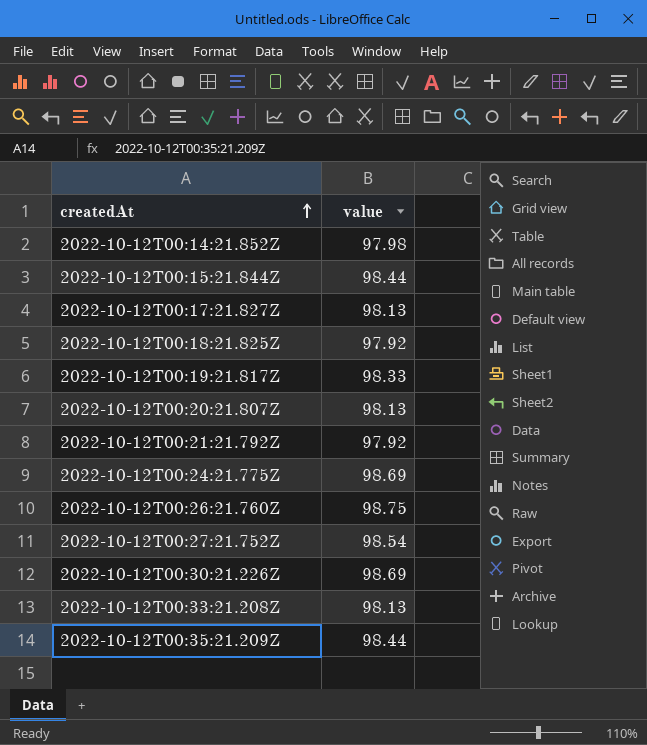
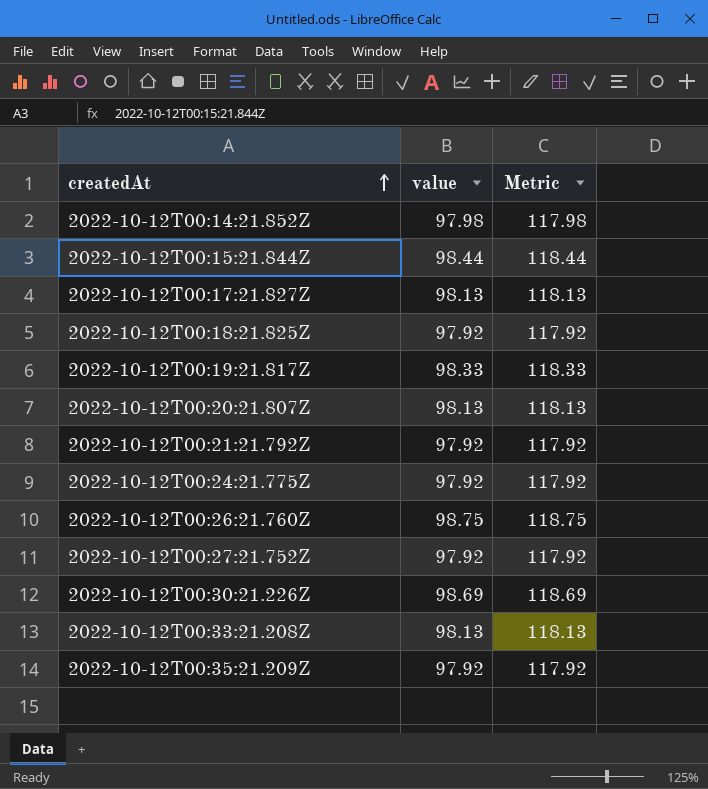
column Metric | formula: none -> [value] + 20
2022-10-12T00:24:21.775Z | value: 98.69 -> 97.92
2022-10-12T00:27:21.752Z | value: 98.54 -> 97.92
2022-10-12T00:35:21.209Z | value: 98.44 -> 97.92

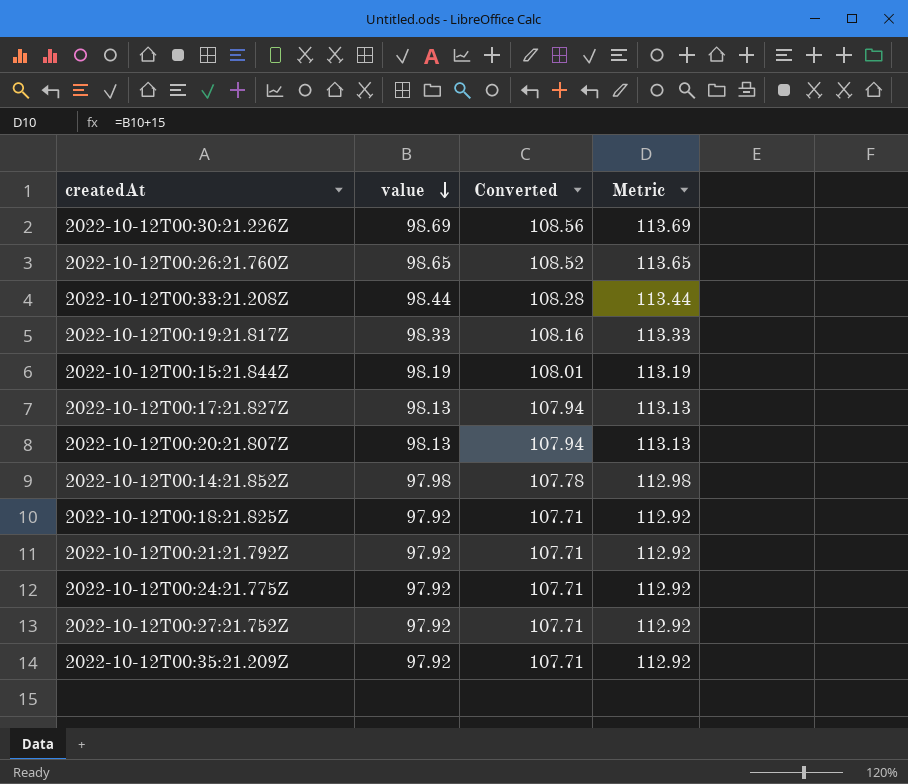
row order: createdAt ascending -> value descending
column Converted | formula: none -> [value] * 1.1
column Metric | formula: [value] + 20 -> [value] + 15
2022-10-12T00:26:21.760Z | value: 98.75 -> 98.65
2022-10-12T00:33:21.208Z | value: 98.13 -> 98.44
2022-10-12T00:15:21.844Z | value: 98.44 -> 98.19

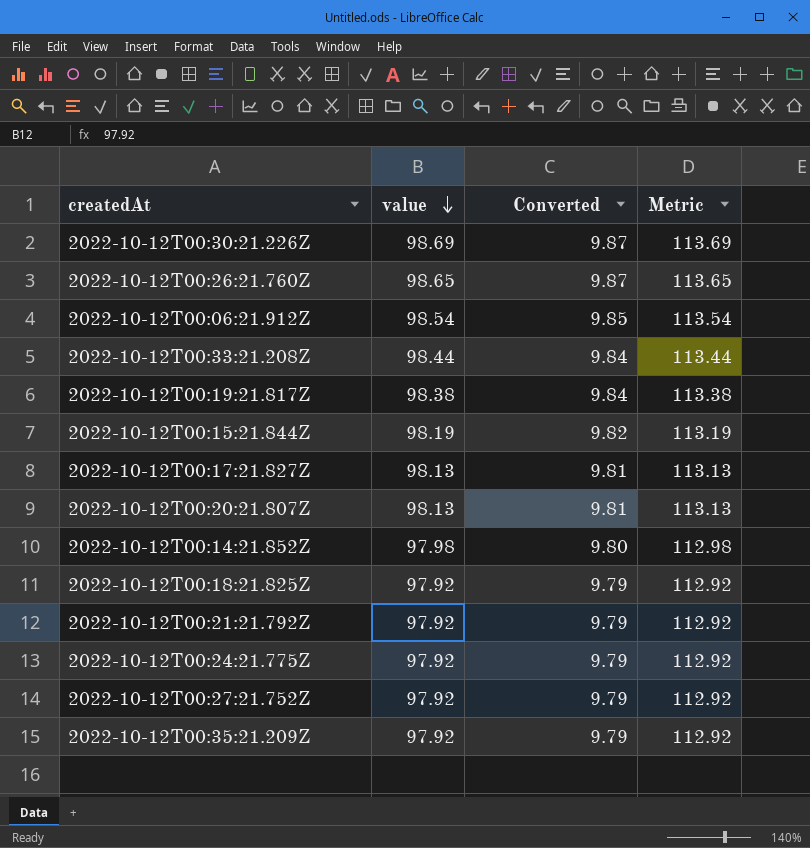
column Converted | formula: [value] * 1.1 -> [value] * 0.1
row 2022-10-12T00:06:21.912Z: none -> 98.54 | 9.85 | 113.54
2022-10-12T00:19:21.817Z | value: 98.33 -> 98.38
2022-10-12T00:19:21.817Z | Metric: 113.33 -> 113.38

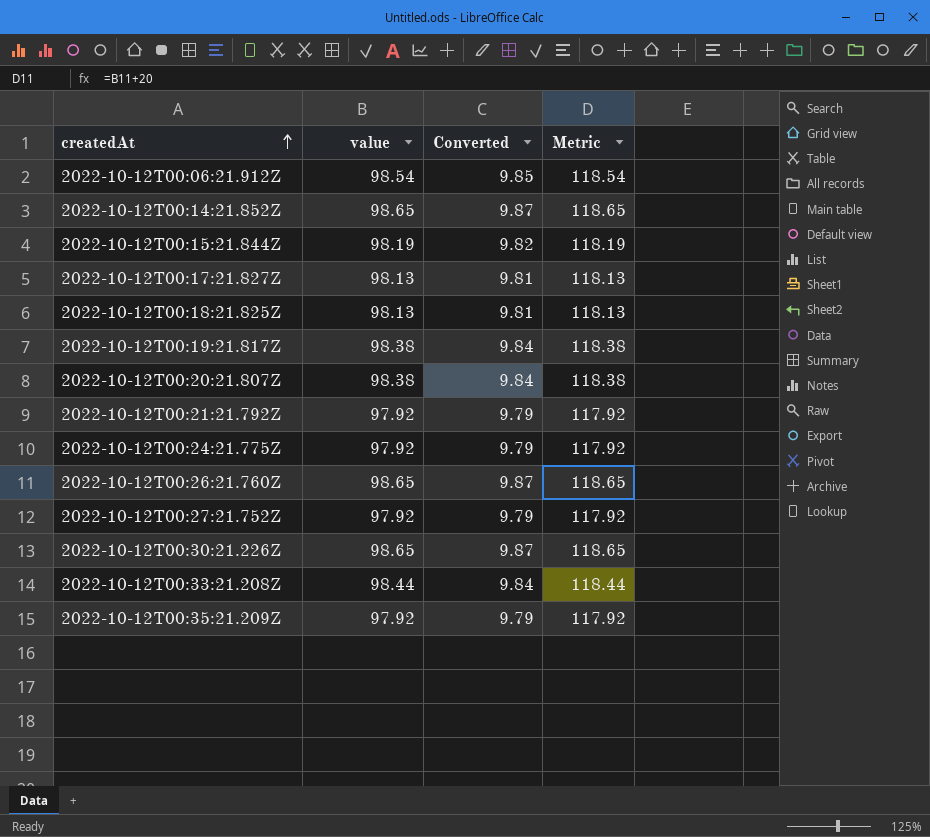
row order: value descending -> createdAt ascending
column Metric | formula: [value] + 15 -> [value] + 20
2022-10-12T00:14:21.852Z | value: 97.98 -> 98.65
2022-10-12T00:14:21.852Z | Converted: 9.80 -> 9.87
2022-10-12T00:18:21.825Z | value: 97.92 -> 98.13
2022-10-12T00:18:21.825Z | Converted: 9.79 -> 9.81
2022-10-12T00:20:21.807Z | value: 98.13 -> 98.38
2022-10-12T00:20:21.807Z | Converted: 9.81 -> 9.84
2022-10-12T00:30:21.226Z | value: 98.69 -> 98.65

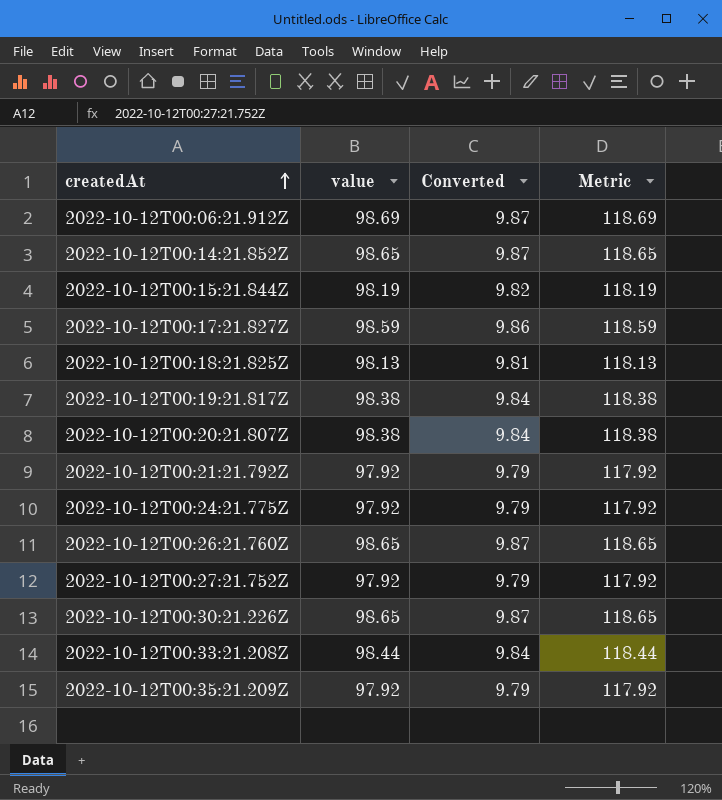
2022-10-12T00:06:21.912Z | value: 98.54 -> 98.69
2022-10-12T00:06:21.912Z | Converted: 9.85 -> 9.87
2022-10-12T00:06:21.912Z | Metric: 118.54 -> 118.69
2022-10-12T00:17:21.827Z | value: 98.13 -> 98.59
2022-10-12T00:17:21.827Z | Converted: 9.81 -> 9.86
2022-10-12T00:17:21.827Z | Metric: 118.13 -> 118.59

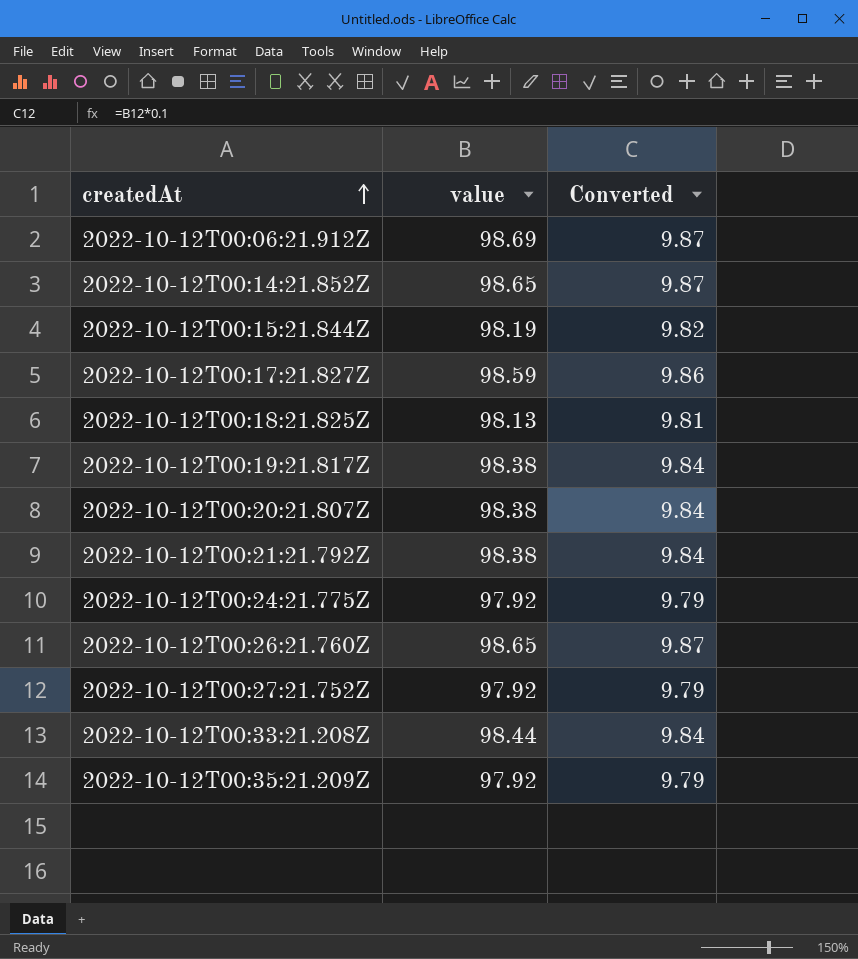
column Metric | formula: [value] + 20 -> none
row 2022-10-12T00:30:21.226Z: 98.65 | 9.87 | 118.65 -> none
2022-10-12T00:21:21.792Z | value: 97.92 -> 98.38
2022-10-12T00:21:21.792Z | Converted: 9.79 -> 9.84

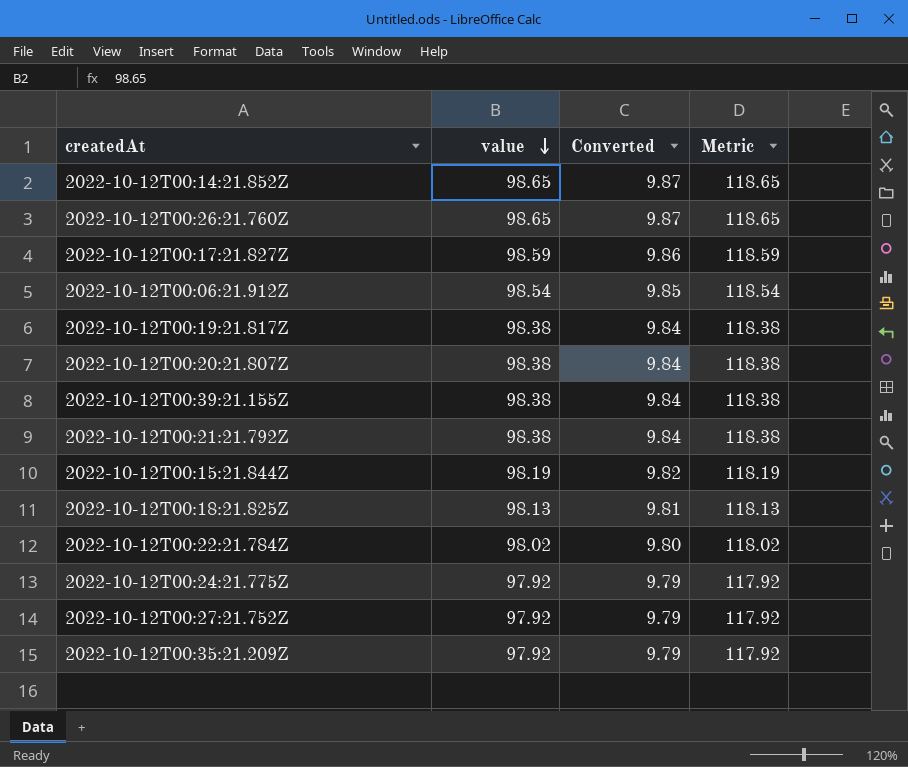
row order: createdAt ascending -> value descending
column Metric | formula: none -> [value] + 20
row 2022-10-12T00:33:21.208Z: 98.44 | 9.84 -> none
2022-10-12T00:06:21.912Z | value: 98.69 -> 98.54
2022-10-12T00:06:21.912Z | Converted: 9.87 -> 9.85
row 2022-10-12T00:39:21.155Z: none -> 98.38 | 9.84 | 118.38
row 2022-10-12T00:22:21.784Z: none -> 98.02 | 9.80 | 118.02

